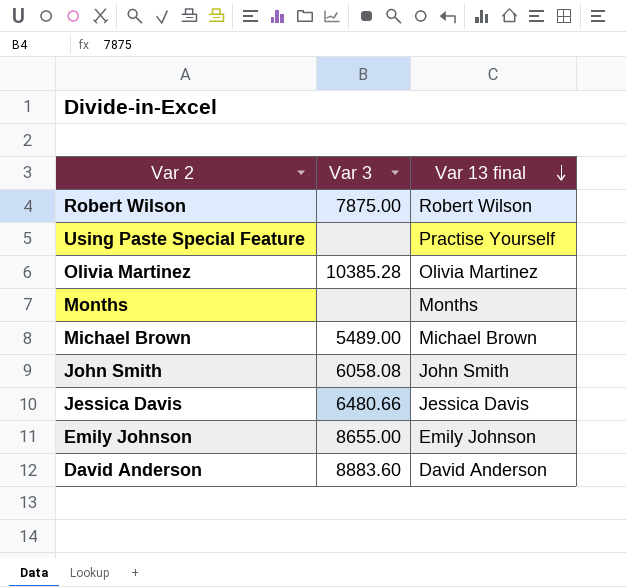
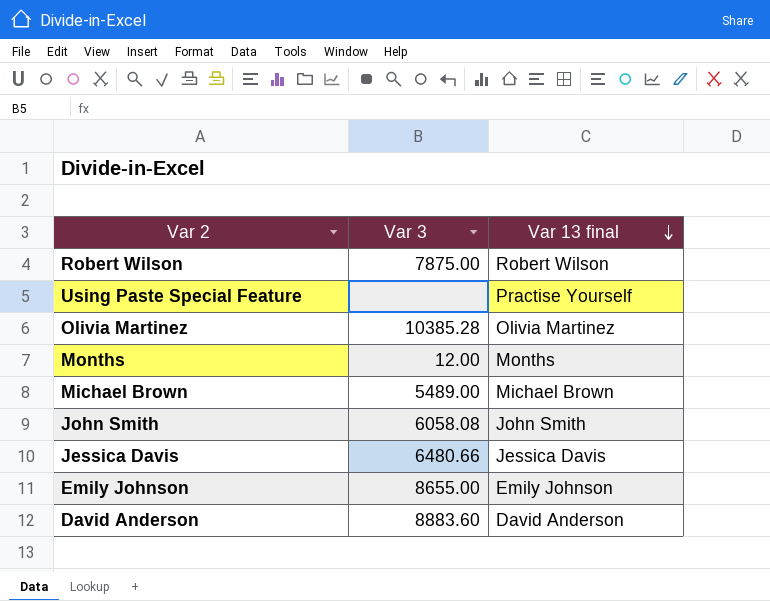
Months | Var 3: none -> 12.00

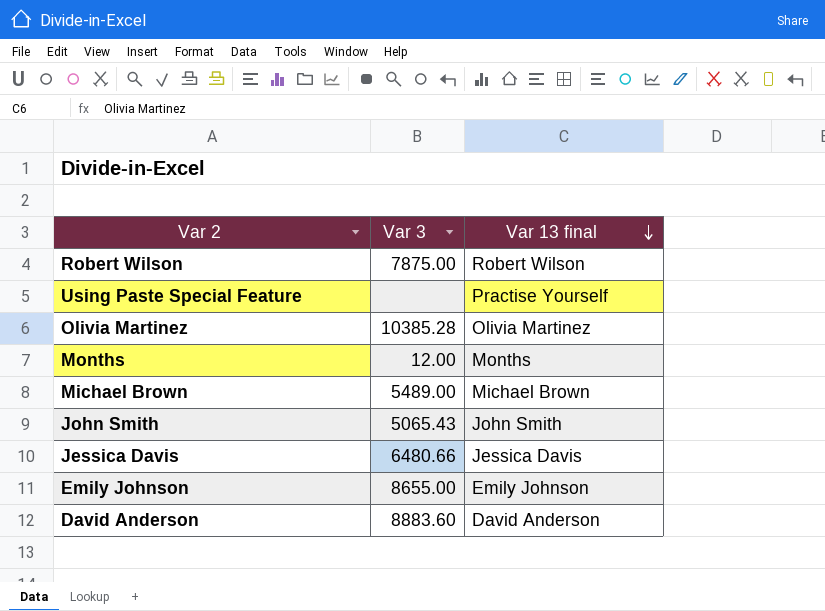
John Smith | Var 3: 6058.08 -> 5065.43

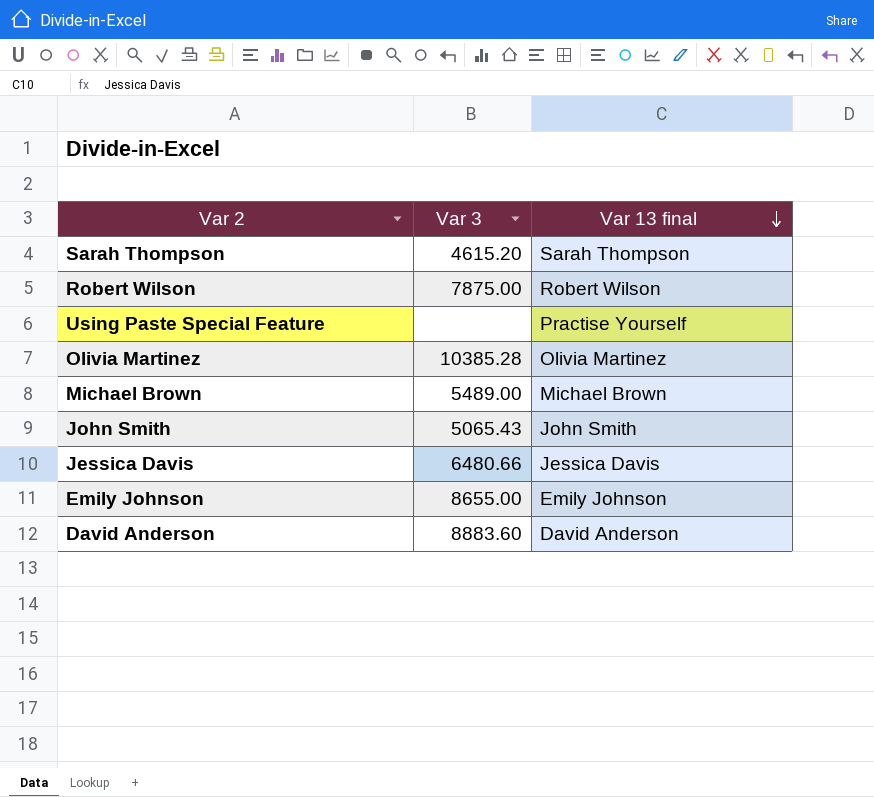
row Months: 12.00 | Months -> none
row Sarah Thompson: none -> 4615.20 | Sarah Thompson

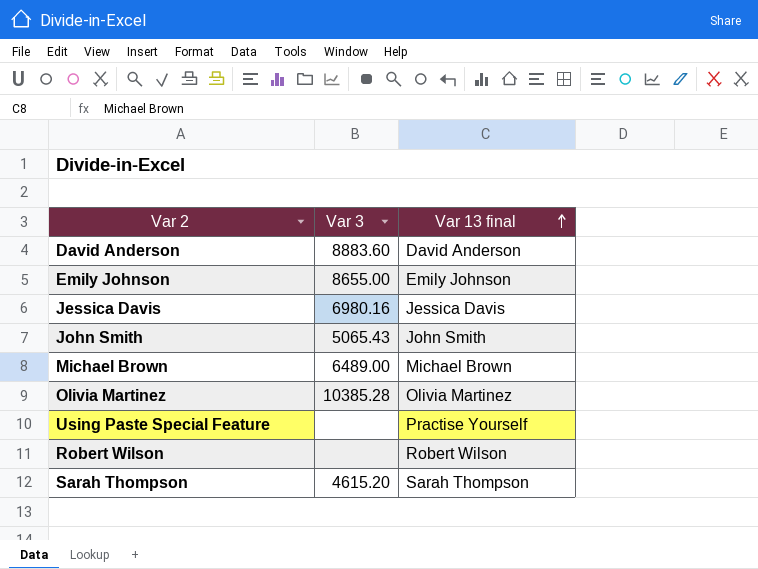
row order: Var 13 final descending -> Var 13 final ascending
Jessica Davis | Var 3: 6480.66 -> 6980.16
Michael Brown | Var 3: 5489.00 -> 6489.00
Robert Wilson | Var 3: 7875.00 -> none

